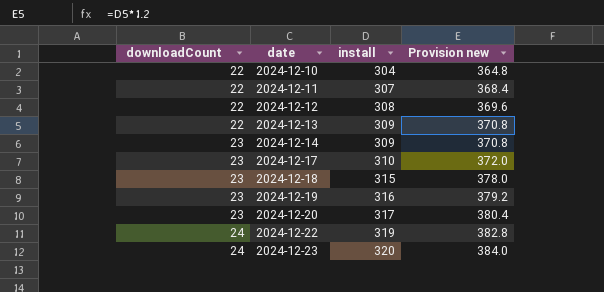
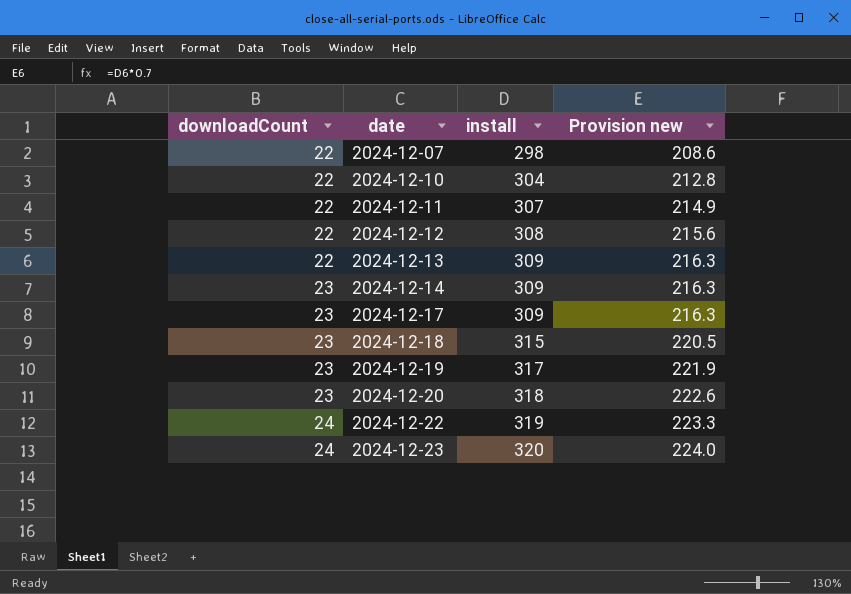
column Provision new | formula: [install] * 1.2 -> [install] * 0.7
row 2024-12-07: none -> 22 | 298 | 208.6
2024-12-17 | install: 310 -> 309
2024-12-19 | install: 316 -> 317
2024-12-20 | install: 317 -> 318

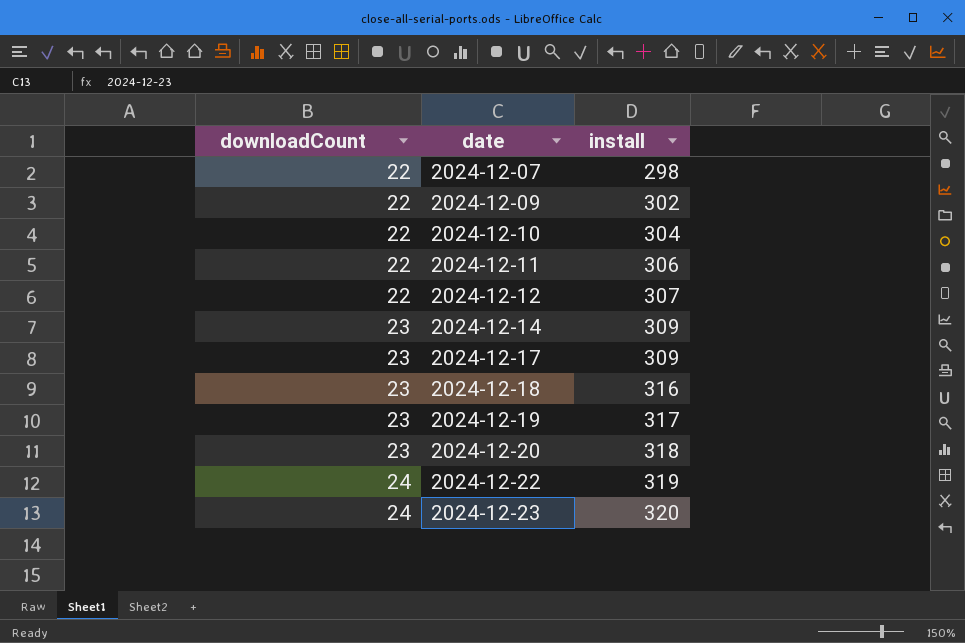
column Provision new | formula: [install] * 0.7 -> none
row 2024-12-13: 22 | 309 | 216.3 -> none
row 2024-12-09: none -> 22 | 302
2024-12-11 | install: 307 -> 306
2024-12-12 | install: 308 -> 307
2024-12-18 | install: 315 -> 316

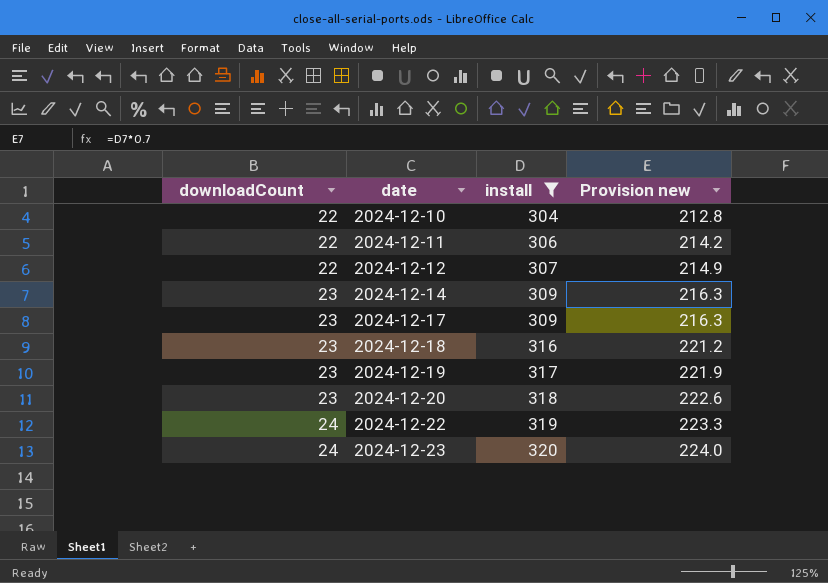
filter: none -> install >= 304
column Provision new | formula: none -> [install] * 0.7

